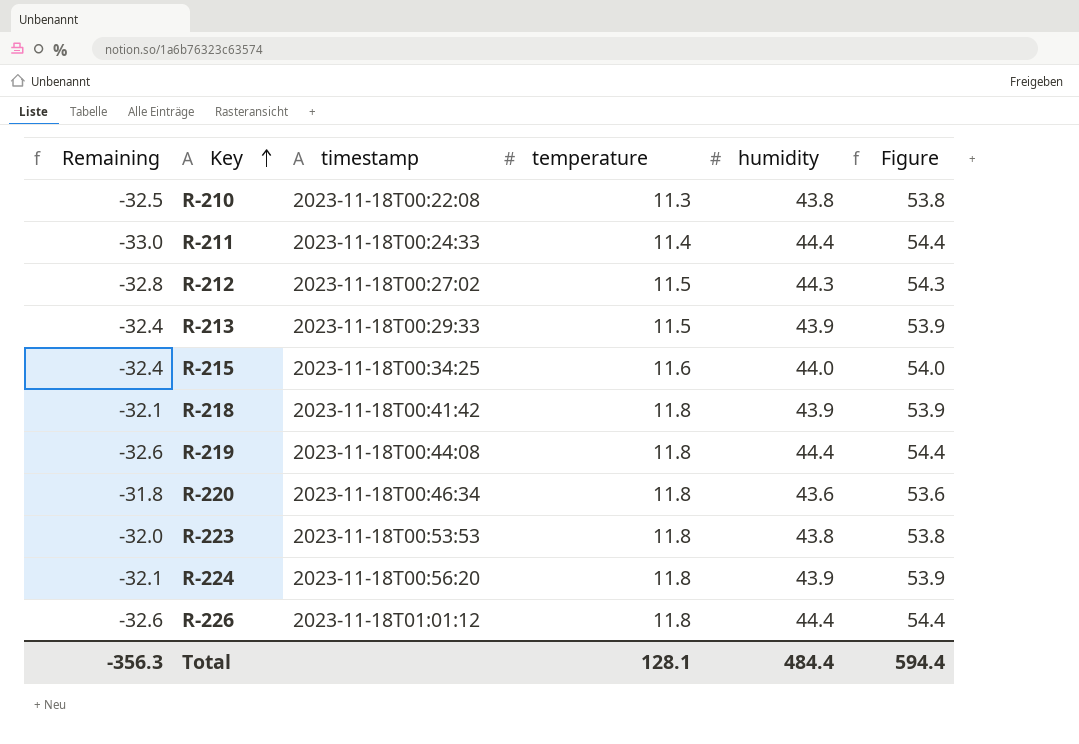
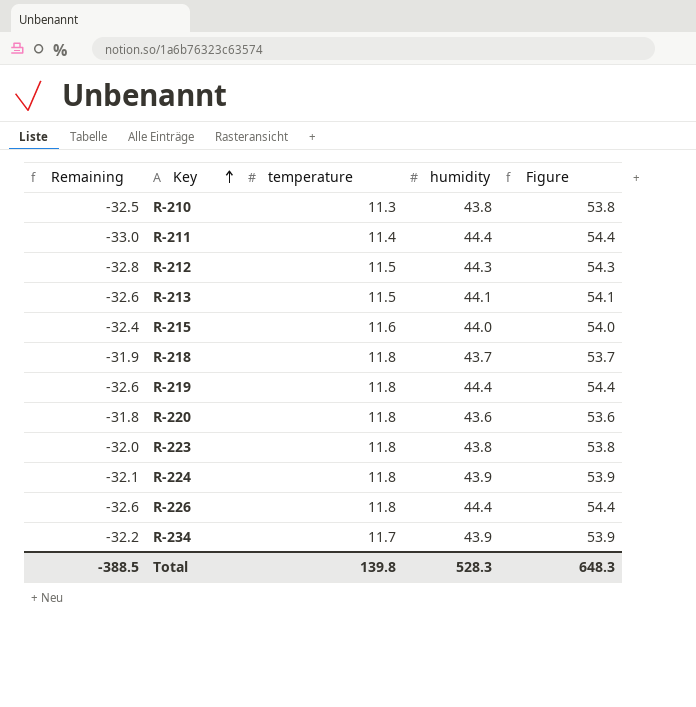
column timestamp | position: 3 -> none
R-213 | Remaining: -32.4 -> -32.6
R-213 | humidity: 43.9 -> 44.1
R-213 | Figure: 53.9 -> 54.1
R-218 | Remaining: -32.1 -> -31.9
R-218 | humidity: 43.9 -> 43.7
R-218 | Figure: 53.9 -> 53.7
row R-234: none -> -32.2 | 11.7 | 43.9 | 53.9
Total | Remaining: -356.3 -> -388.5
Total | temperature: 128.1 -> 139.8
Total | humidity: 484.4 -> 528.3
Total | Figure: 594.4 -> 648.3

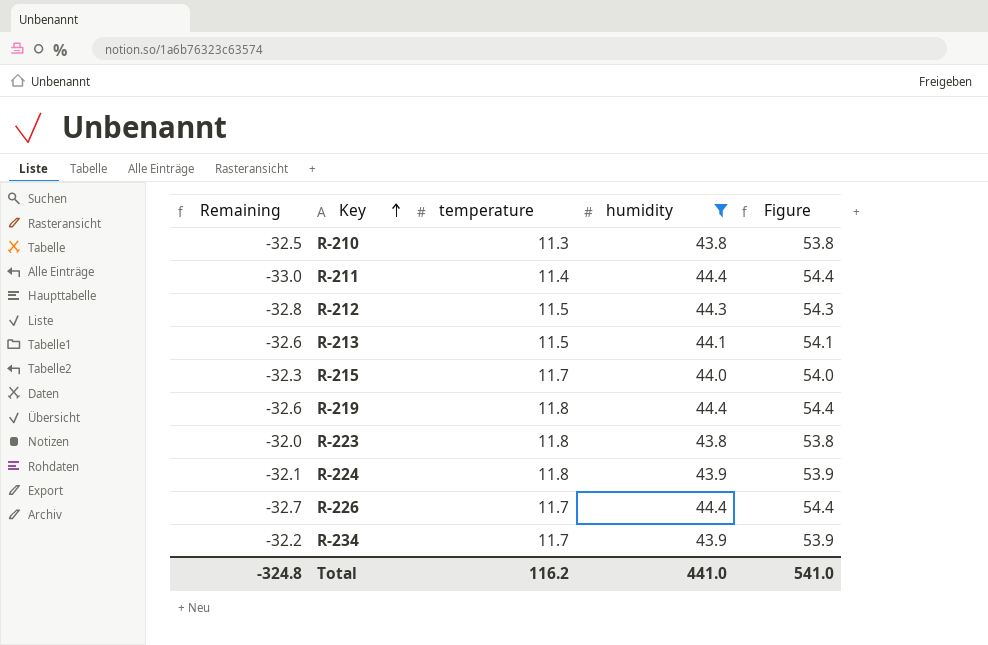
filter: none -> humidity >= 43.8
R-215 | Remaining: -32.4 -> -32.3
R-215 | temperature: 11.6 -> 11.7
R-226 | Remaining: -32.6 -> -32.7
R-226 | temperature: 11.8 -> 11.7
Total | Remaining: -388.5 -> -324.8
Total | temperature: 139.8 -> 116.2
Total | humidity: 528.3 -> 441.0
Total | Figure: 648.3 -> 541.0

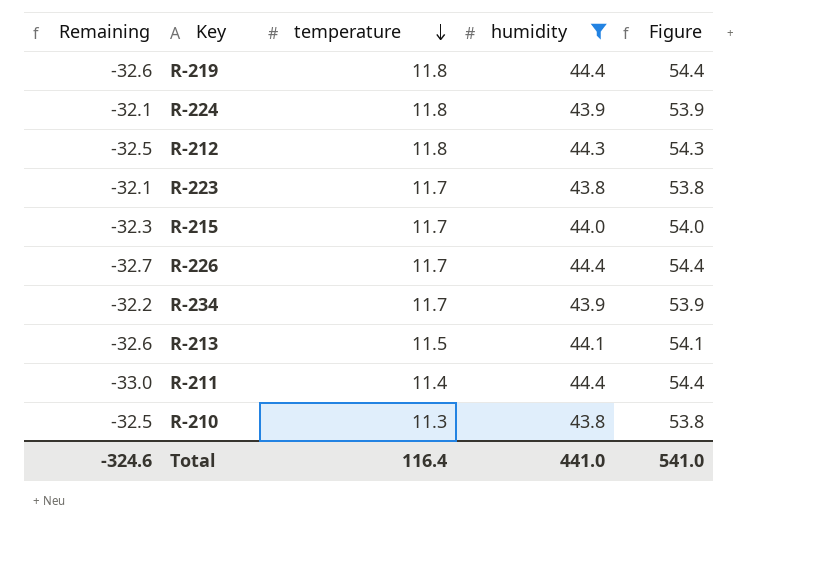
row order: Key ascending -> temperature descending
R-212 | Remaining: -32.8 -> -32.5
R-212 | temperature: 11.5 -> 11.8
R-223 | Remaining: -32.0 -> -32.1
R-223 | temperature: 11.8 -> 11.7
Total | Remaining: -324.8 -> -324.6
Total | temperature: 116.2 -> 116.4

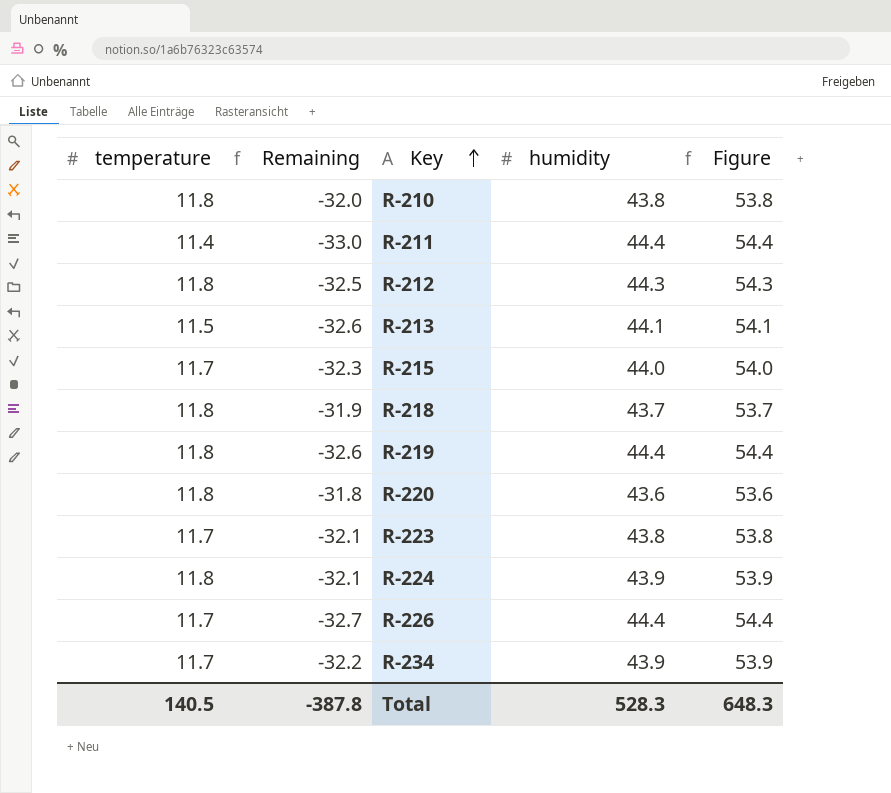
filter: humidity >= 43.8 -> none
row order: temperature descending -> Key ascending
column temperature | position: 3 -> 1
R-210 | temperature: 11.3 -> 11.8
R-210 | Remaining: -32.5 -> -32.0
Total | temperature: 116.4 -> 140.5
Total | Remaining: -324.6 -> -387.8
Total | humidity: 441.0 -> 528.3
Total | Figure: 541.0 -> 648.3

